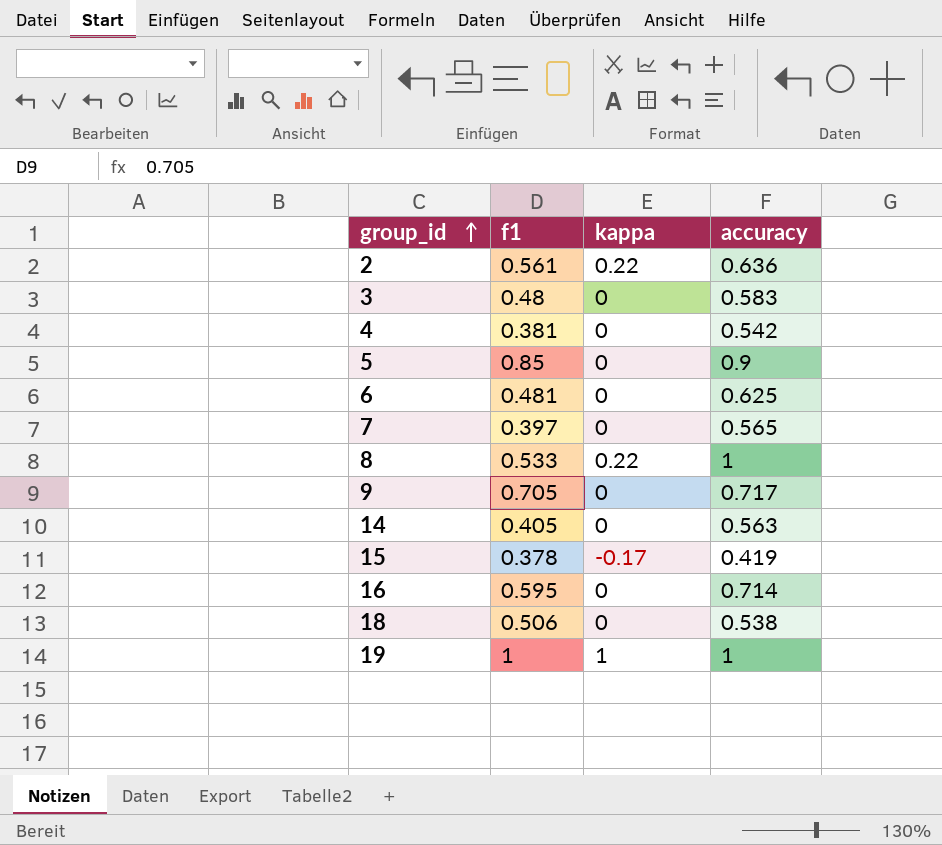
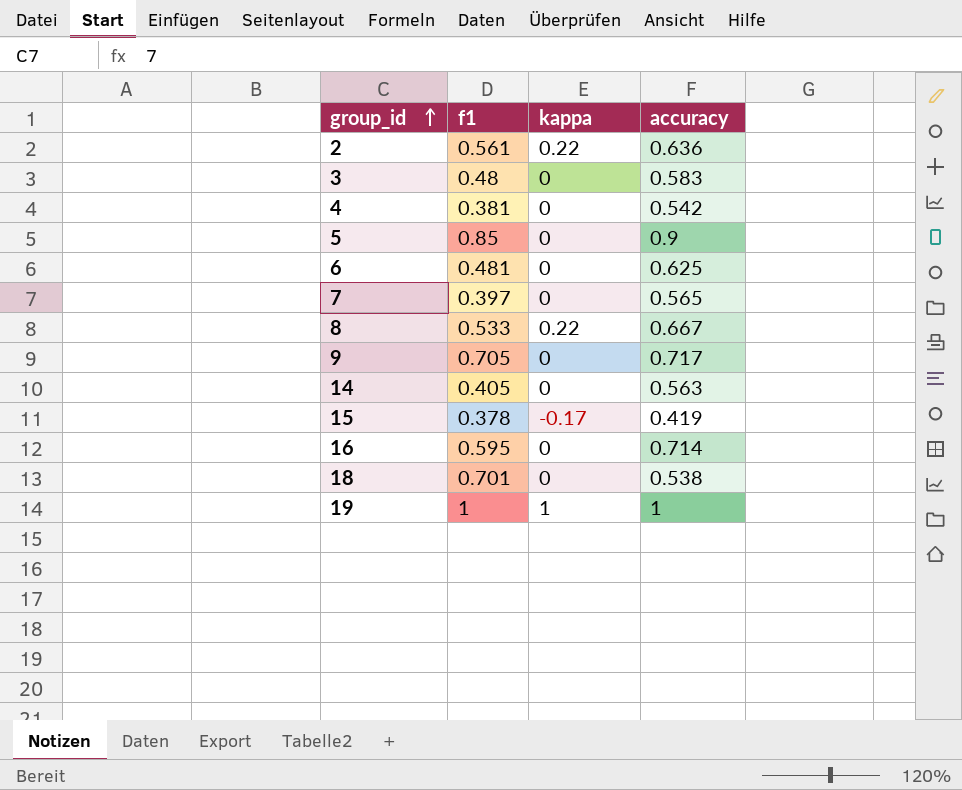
8 | accuracy: 1 -> 0.667
18 | f1: 0.506 -> 0.701

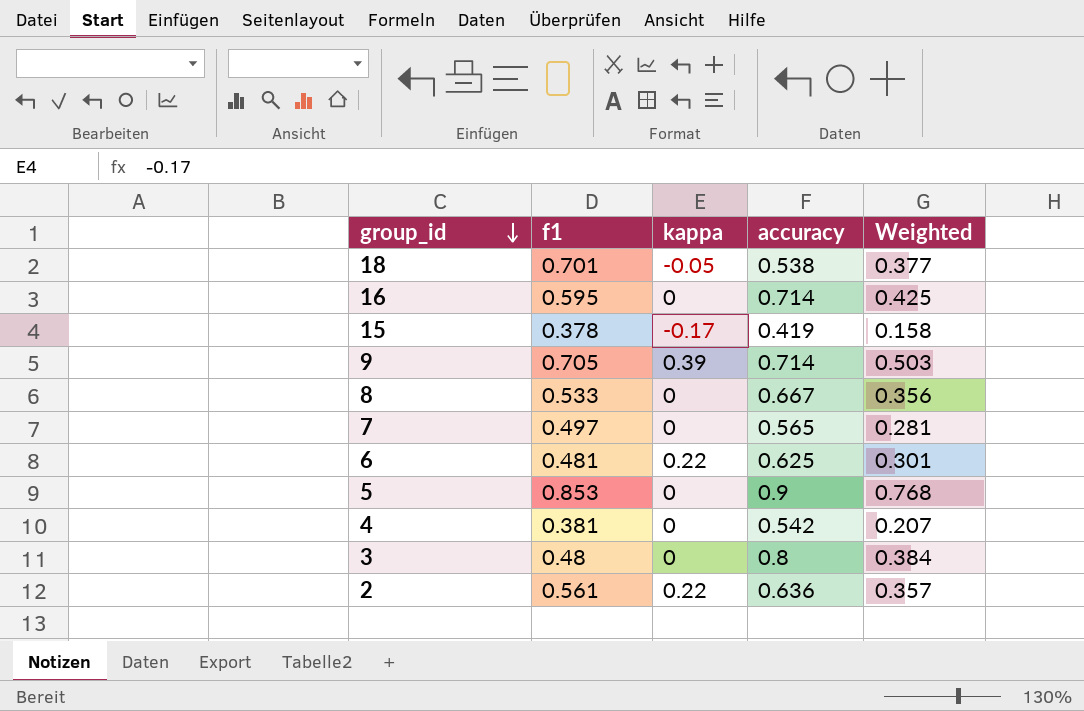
row order: group_id ascending -> group_id descending
column Weighted | formula: none -> [f1] * [accuracy]
row 14: 0.405 | 0 | 0.563 -> none
row 19: 1 | 1 | 1 -> none
18 | kappa: 0 -> -0.05
9 | kappa: 0 -> 0.39
9 | accuracy: 0.717 -> 0.714
8 | kappa: 0.22 -> 0
7 | f1: 0.397 -> 0.497
6 | kappa: 0 -> 0.22
5 | f1: 0.85 -> 0.853
3 | accuracy: 0.583 -> 0.8

